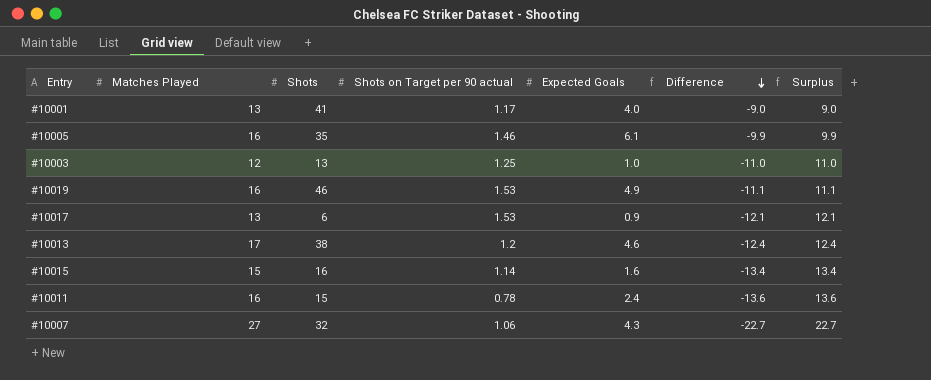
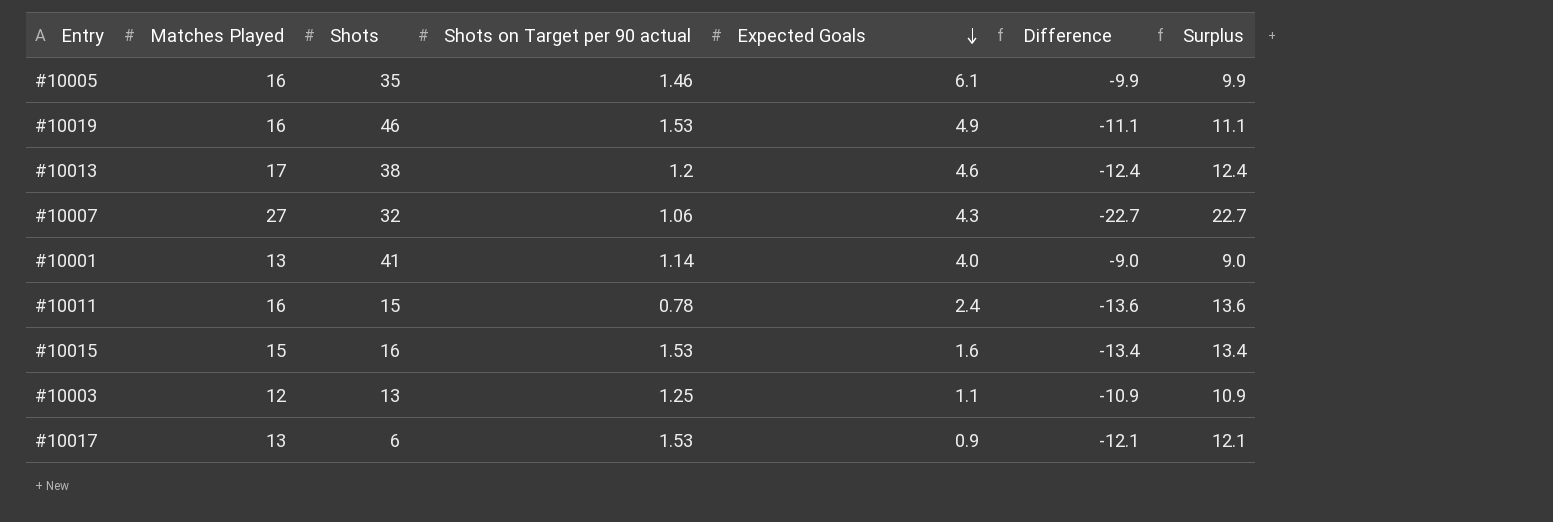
row order: Difference descending -> Expected Goals descending
#10001 | Shots on Target per 90 actual: 1.17 -> 1.14
#10015 | Shots on Target per 90 actual: 1.14 -> 1.53
#10003 | Expected Goals: 1.0 -> 1.1
#10003 | Difference: -11.0 -> -10.9
#10003 | Surplus: 11.0 -> 10.9

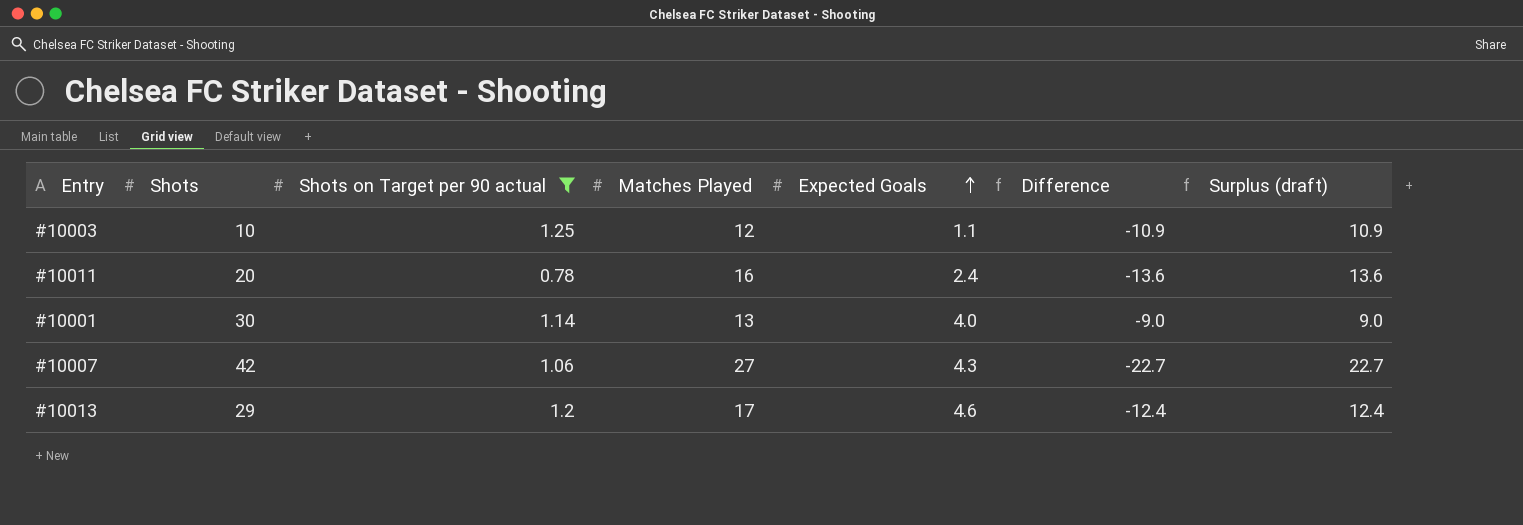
filter: none -> Shots on Target per 90 actual <= 1.25
row order: Expected Goals descending -> Expected Goals ascending
column Matches Played | position: 2 -> 4
column name: Surplus -> Surplus (draft)
#10003 | Shots: 13 -> 10
#10011 | Shots: 15 -> 20
#10001 | Shots: 41 -> 30
#10007 | Shots: 32 -> 42
#10013 | Shots: 38 -> 29

